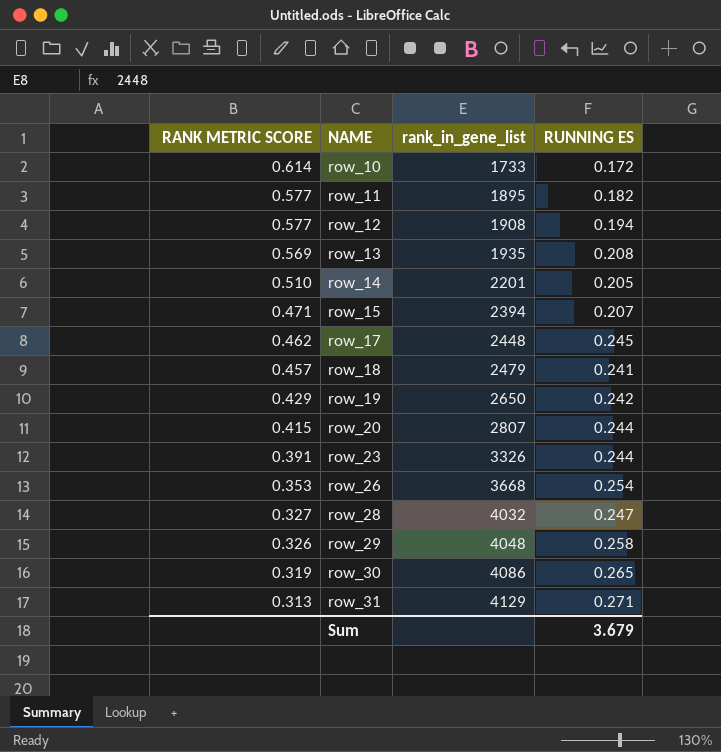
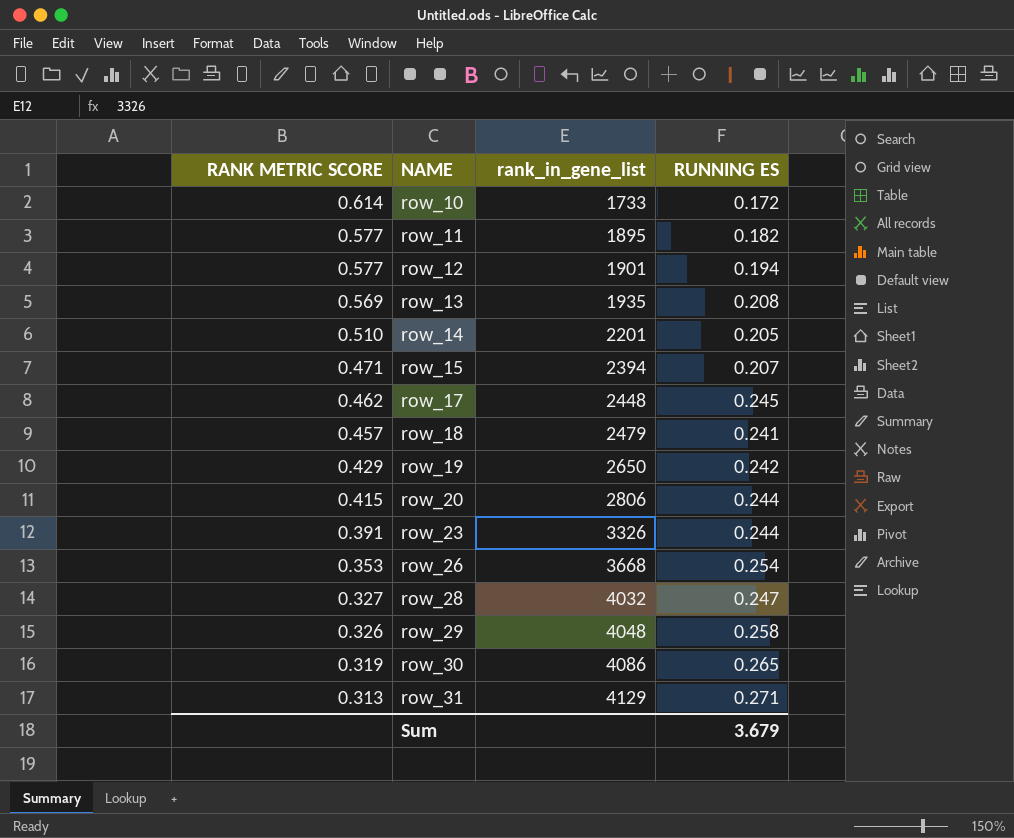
row_12 | rank_in_gene_list: 1908 -> 1901
row_20 | rank_in_gene_list: 2807 -> 2806

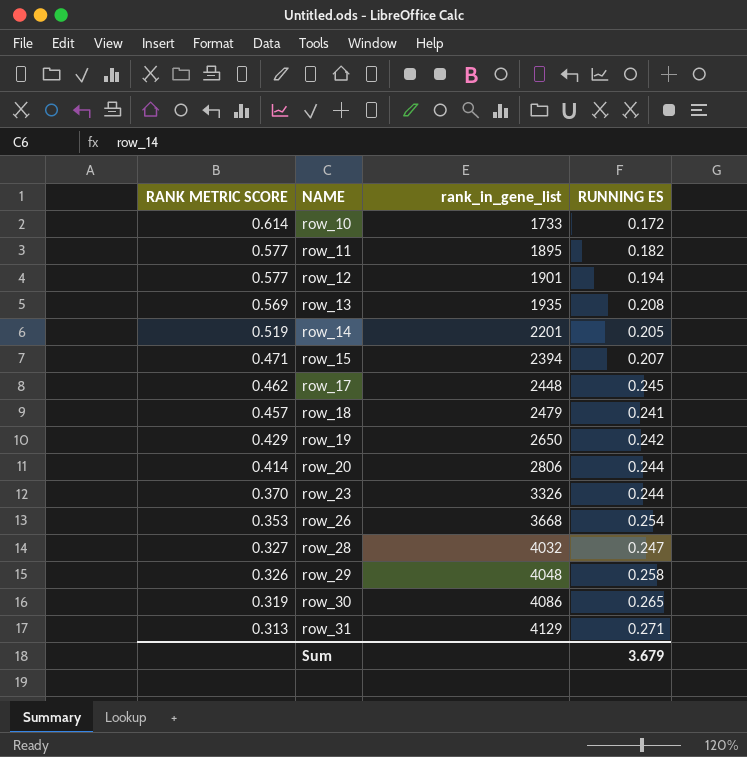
row_14 | RANK METRIC SCORE: 0.510 -> 0.519
row_20 | RANK METRIC SCORE: 0.415 -> 0.414
row_23 | RANK METRIC SCORE: 0.391 -> 0.370

